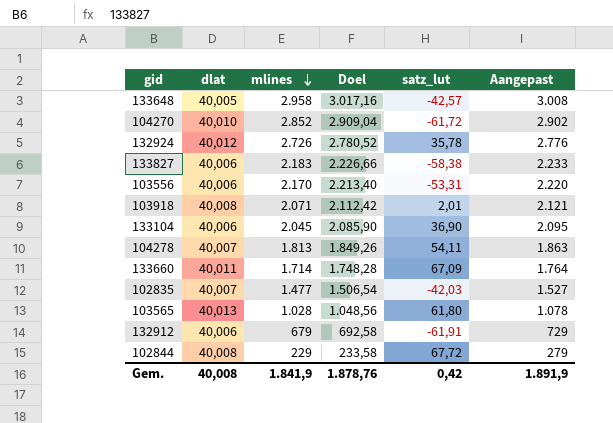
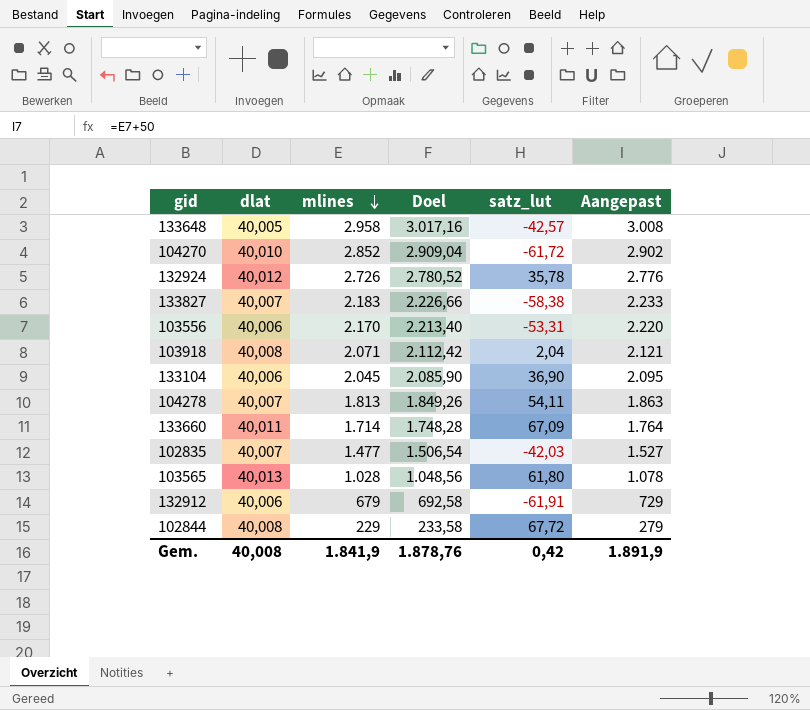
133827 | dlat: 40,006 -> 40,007
103918 | satz_lut: 2,01 -> 2,04

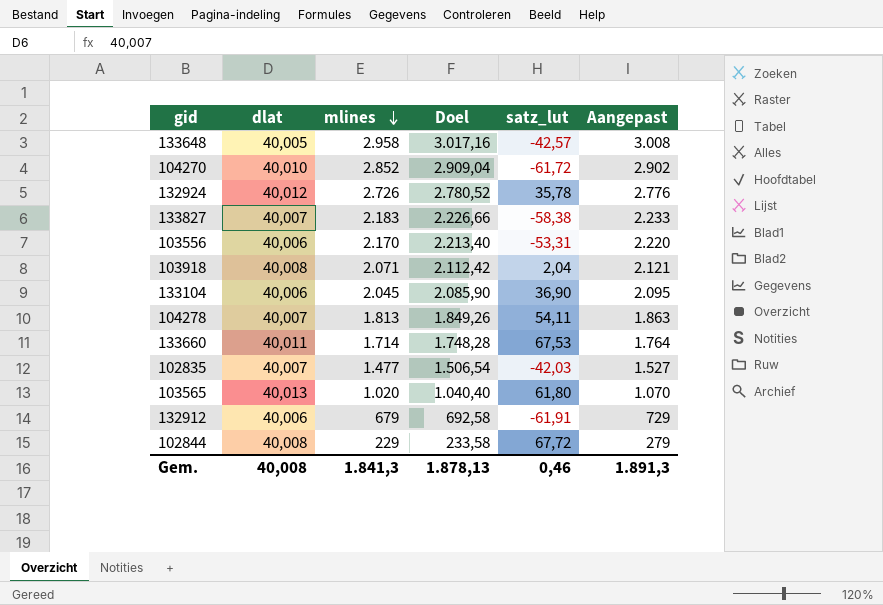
133660 | satz_lut: 67,09 -> 67,53
103565 | mlines: 1.028 -> 1.020
103565 | Doel: 1.048,56 -> 1.040,40
103565 | Aangepast: 1.078 -> 1.070
Gem. | mlines: 1.841,9 -> 1.841,3
Gem. | Doel: 1.878,76 -> 1.878,13
Gem. | satz_lut: 0,42 -> 0,46
Gem. | Aangepast: 1.891,9 -> 1.891,3

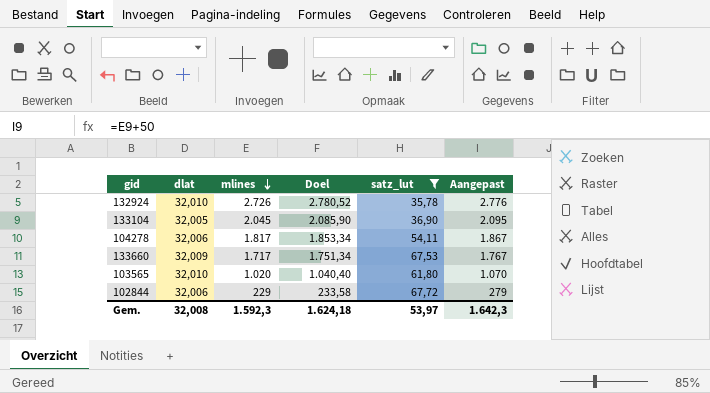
filter: none -> satz_lut >= 35,78
132924 | dlat: 40,012 -> 32,010
133104 | dlat: 40,006 -> 32,005
104278 | dlat: 40,007 -> 32,006
104278 | mlines: 1.813 -> 1.817
104278 | Doel: 1.849,26 -> 1.853,34
104278 | Aangepast: 1.863 -> 1.867
133660 | dlat: 40,011 -> 32,009
133660 | mlines: 1.714 -> 1.717
133660 | Doel: 1.748,28 -> 1.751,34
133660 | Aangepast: 1.764 -> 1.767
103565 | dlat: 40,013 -> 32,010
102844 | dlat: 40,008 -> 32,006
Gem. | dlat: 40,008 -> 32,008
Gem. | mlines: 1.841,3 -> 1.592,3
Gem. | Doel: 1.878,13 -> 1.624,18
Gem. | satz_lut: 0,46 -> 53,97
Gem. | Aangepast: 1.891,3 -> 1.642,3

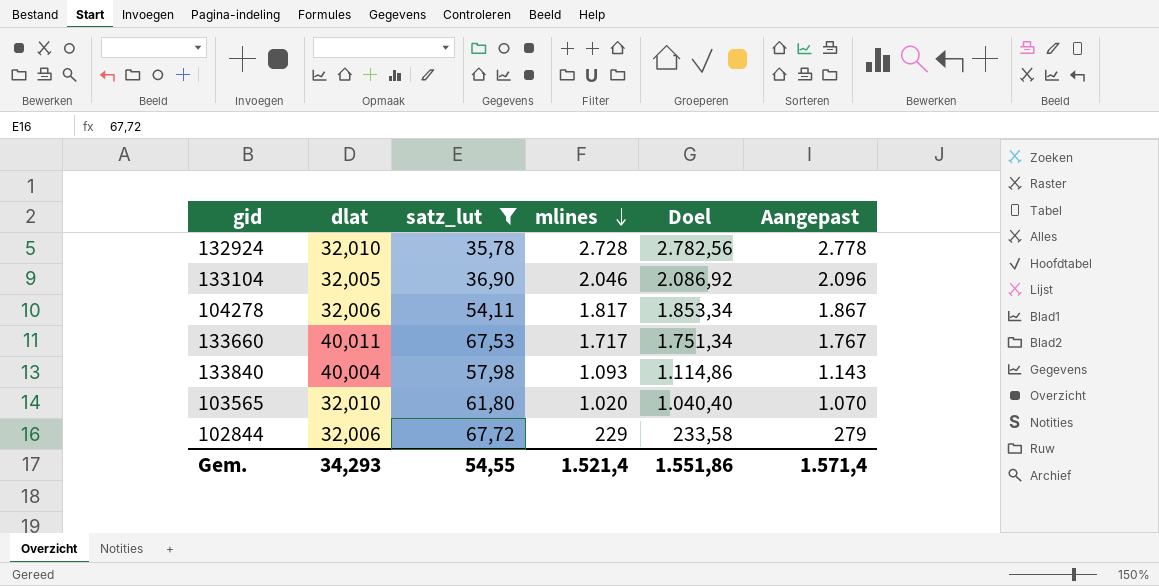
column satz_lut | position: 5 -> 3
132924 | mlines: 2.726 -> 2.728
132924 | Doel: 2.780,52 -> 2.782,56
132924 | Aangepast: 2.776 -> 2.778
133104 | mlines: 2.045 -> 2.046
133104 | Doel: 2.085,90 -> 2.086,92
133104 | Aangepast: 2.095 -> 2.096
133660 | dlat: 32,009 -> 40,011
row 133840: none -> 40,004 | 57,98 | 1.093 | 1.114,86 | 1.143
Gem. | dlat: 32,008 -> 34,293
Gem. | satz_lut: 53,97 -> 54,55
Gem. | mlines: 1.592,3 -> 1.521,4
Gem. | Doel: 1.624,18 -> 1.551,86
Gem. | Aangepast: 1.642,3 -> 1.571,4

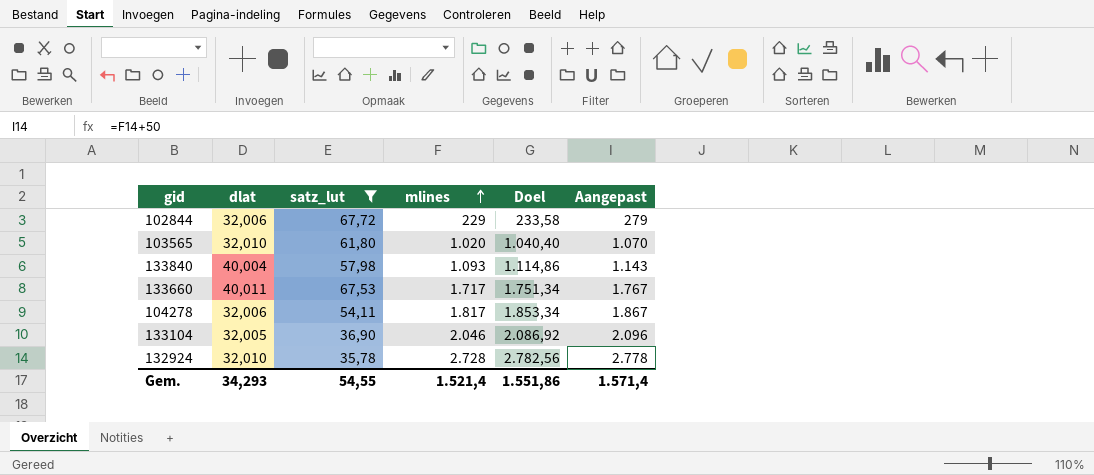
row order: mlines descending -> mlines ascending

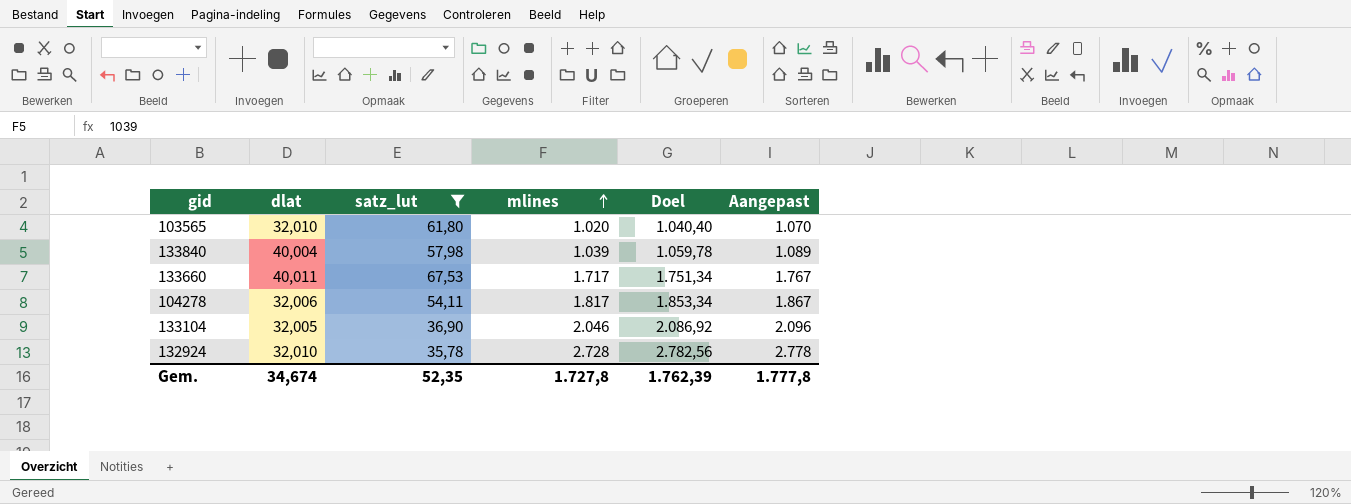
row 102844: 32,006 | 67,72 | 229 | 233,58 | 279 -> none
133840 | mlines: 1.093 -> 1.039
133840 | Doel: 1.114,86 -> 1.059,78
133840 | Aangepast: 1.143 -> 1.089
Gem. | dlat: 34,293 -> 34,674
Gem. | satz_lut: 54,55 -> 52,35
Gem. | mlines: 1.521,4 -> 1.727,8
Gem. | Doel: 1.551,86 -> 1.762,39
Gem. | Aangepast: 1.571,4 -> 1.777,8

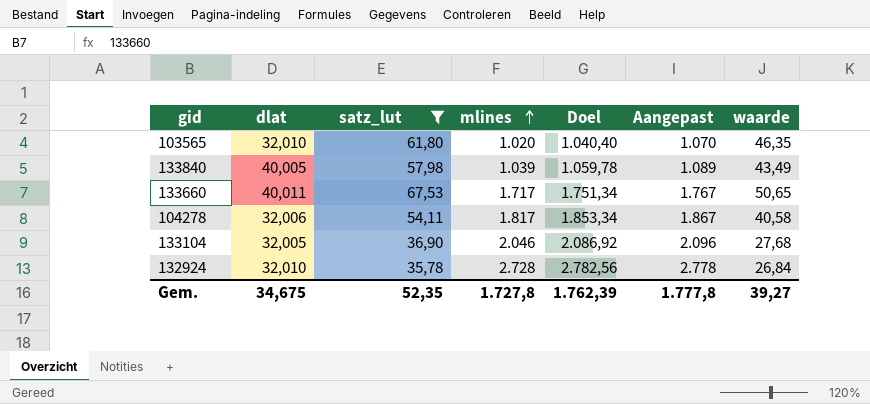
column waarde | formula: none -> [satz_lut] * 0,75
133840 | dlat: 40,004 -> 40,005
Gem. | dlat: 34,674 -> 34,675

